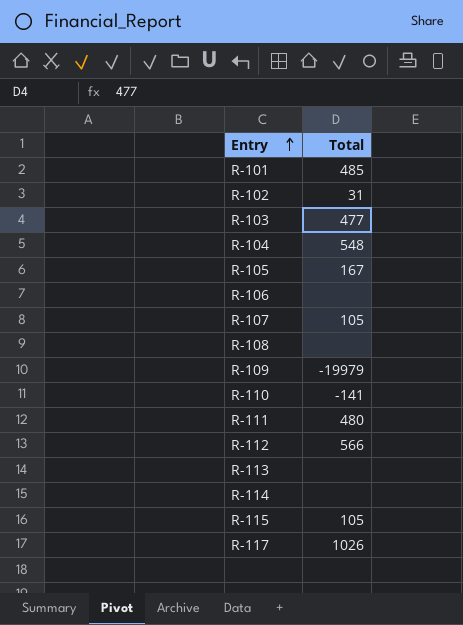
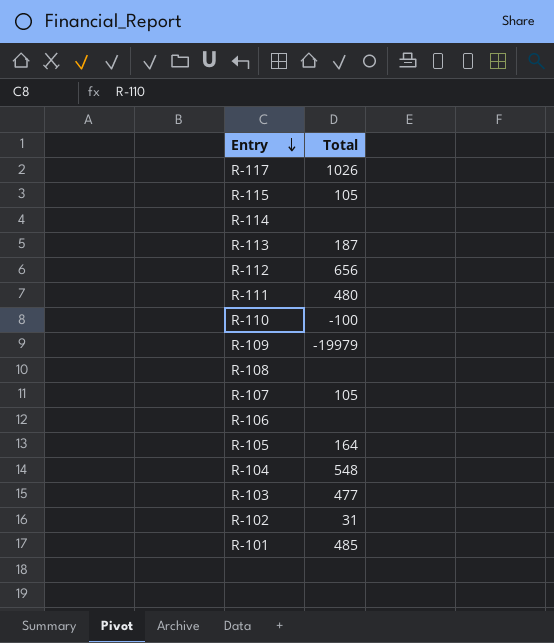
row order: Entry ascending -> Entry descending
R-113 | Total: none -> 187
R-112 | Total: 566 -> 656
R-110 | Total: -141 -> -100
R-105 | Total: 167 -> 164

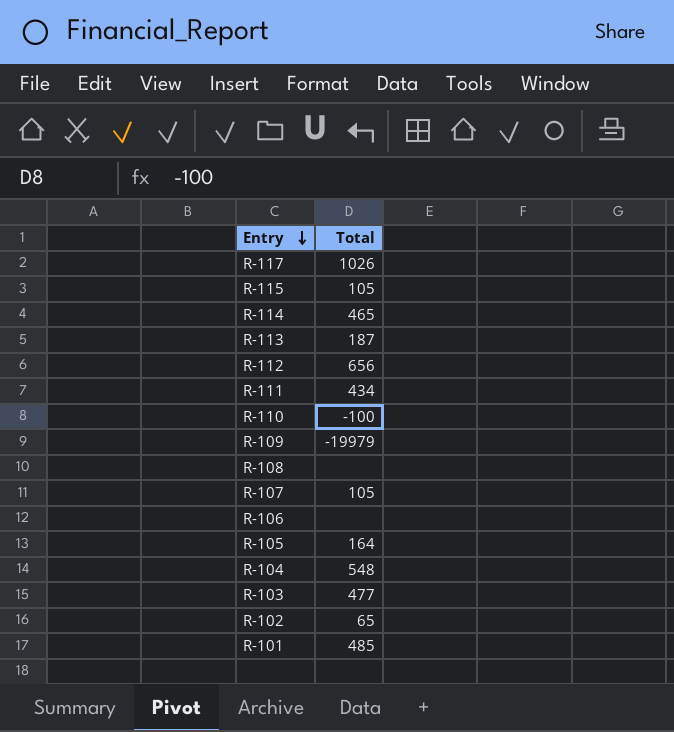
R-114 | Total: none -> 465
R-111 | Total: 480 -> 434
R-102 | Total: 31 -> 65

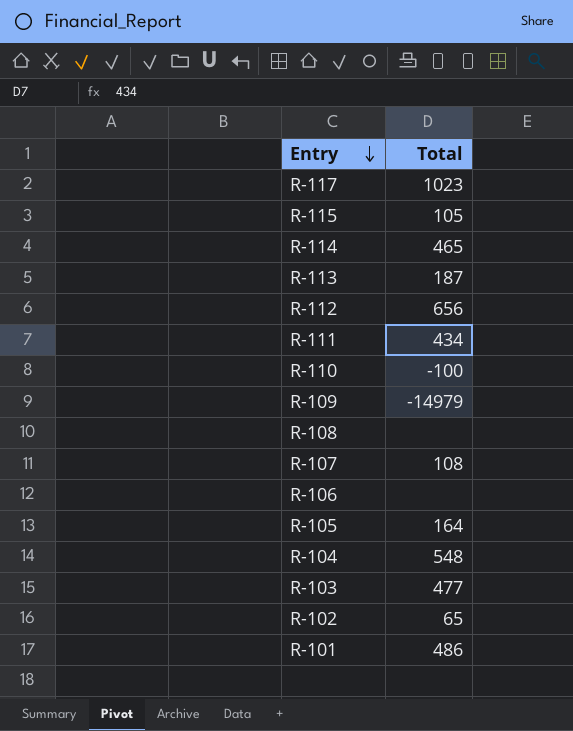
R-117 | Total: 1026 -> 1023
R-109 | Total: -19979 -> -14979
R-107 | Total: 105 -> 108
R-101 | Total: 485 -> 486

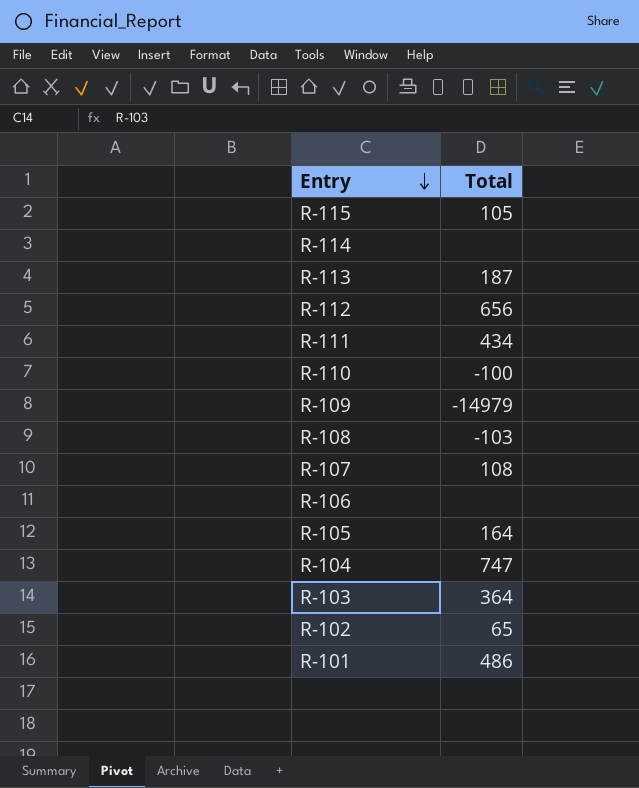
row R-117: 1023 -> none
R-114 | Total: 465 -> none
R-108 | Total: none -> -103
R-104 | Total: 548 -> 747
R-103 | Total: 477 -> 364

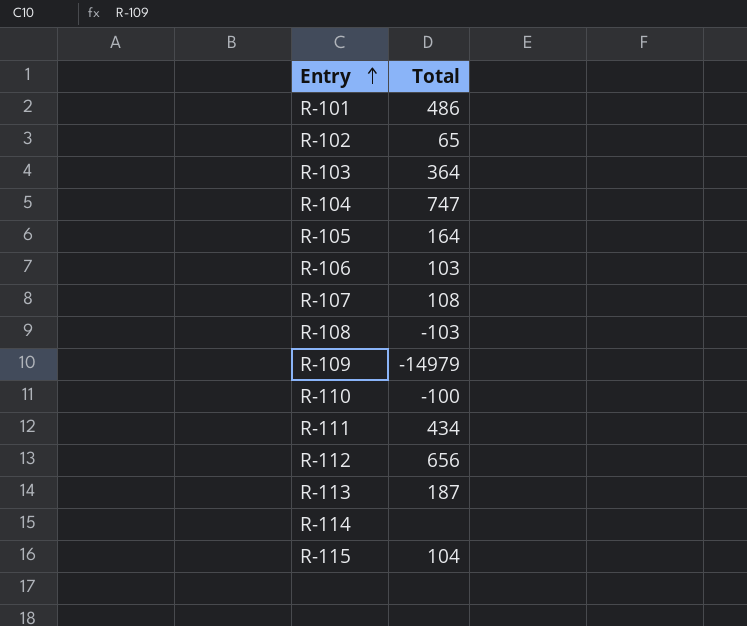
row order: Entry descending -> Entry ascending
R-106 | Total: none -> 103
R-115 | Total: 105 -> 104

